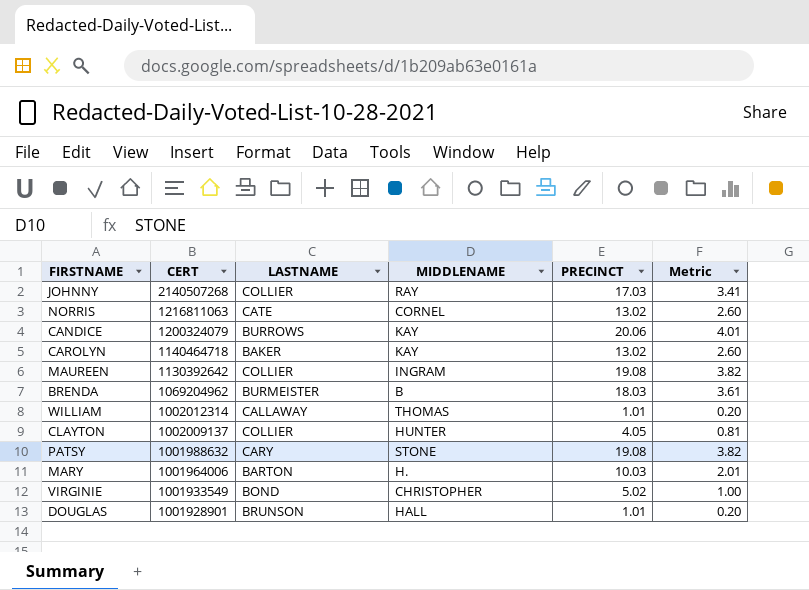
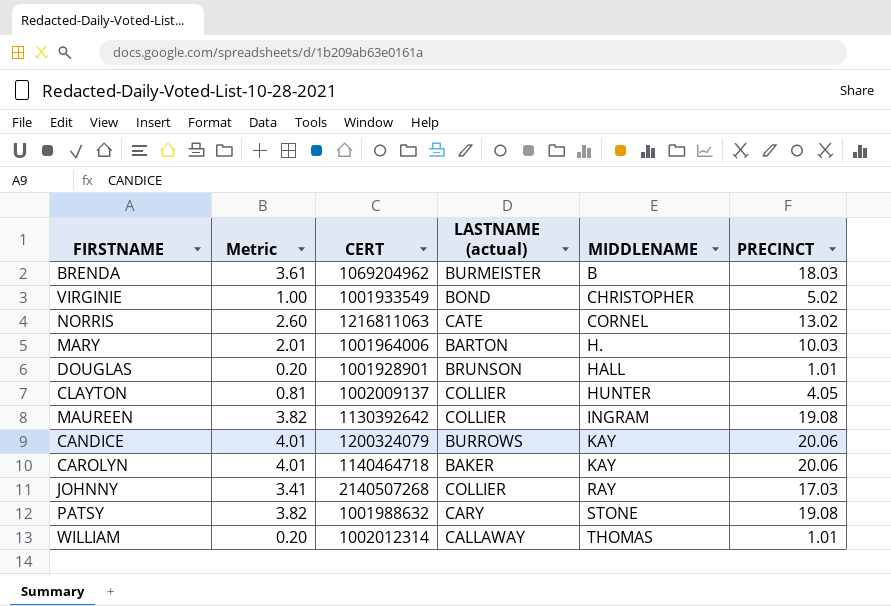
row order: CERT descending -> MIDDLENAME ascending
column Metric | position: 6 -> 2
column name: LASTNAME -> LASTNAME (actual)
CAROLYN | Metric: 2.60 -> 4.01
CAROLYN | PRECINCT: 13.02 -> 20.06

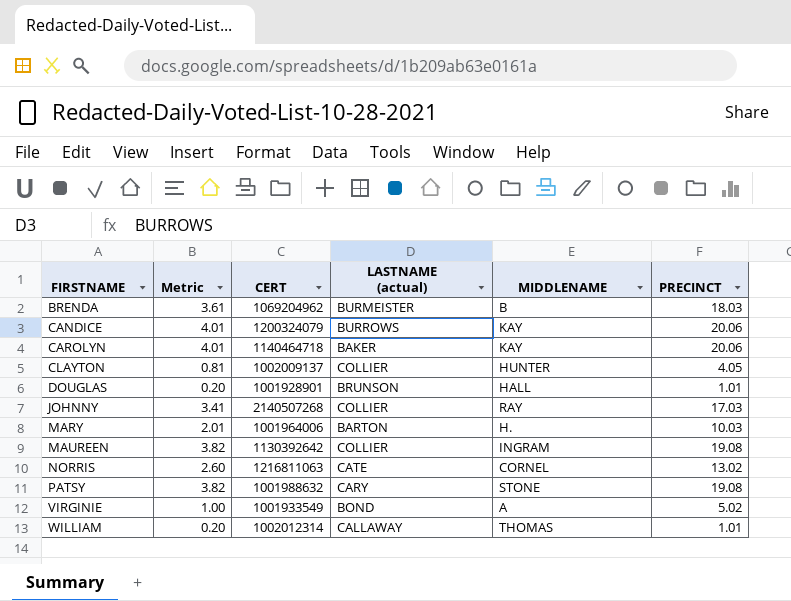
row order: MIDDLENAME ascending -> FIRSTNAME ascending
VIRGINIE | MIDDLENAME: CHRISTOPHER -> A

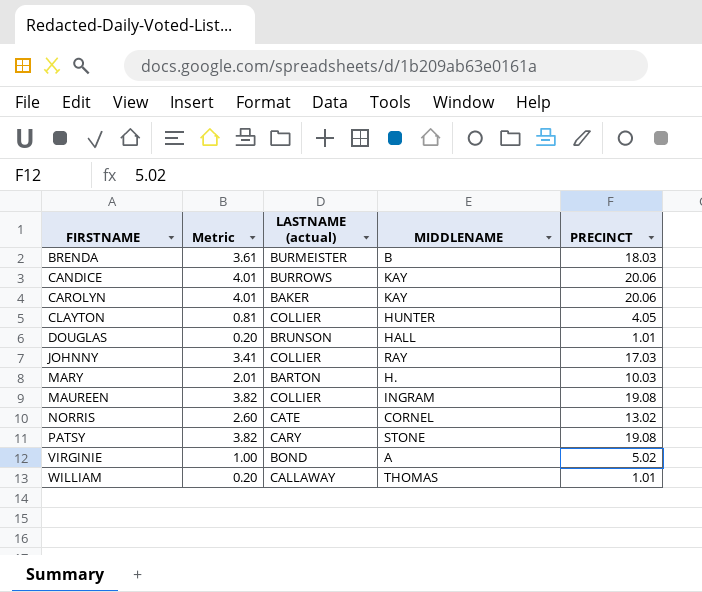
column CERT | position: 3 -> none

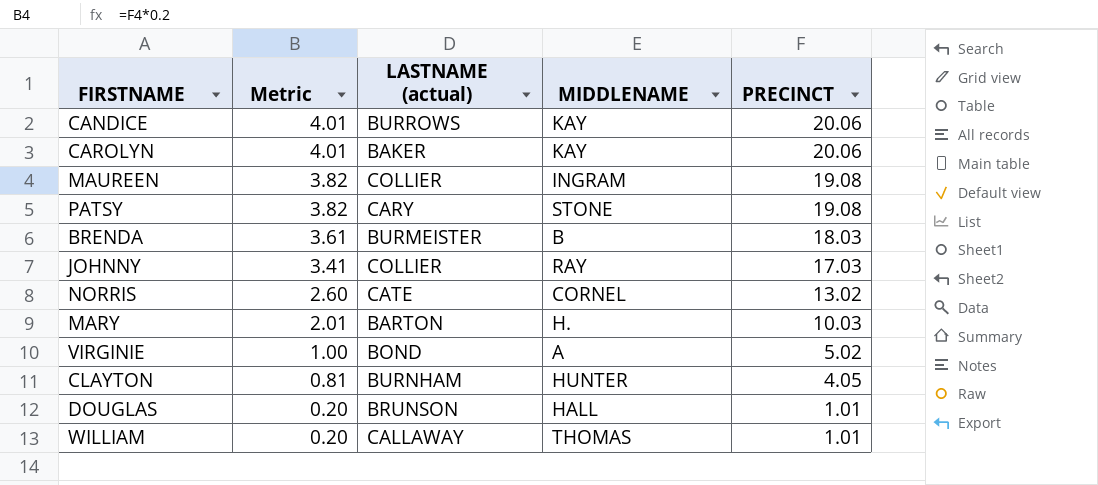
row order: FIRSTNAME ascending -> Metric descending
CLAYTON | LASTNAME (actual): COLLIER -> BURNHAM

